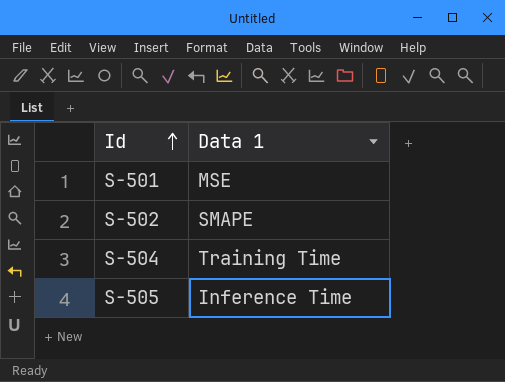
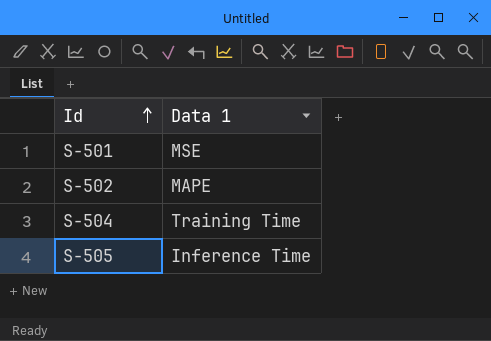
S-502 | Data 1: SMAPE -> MAPE

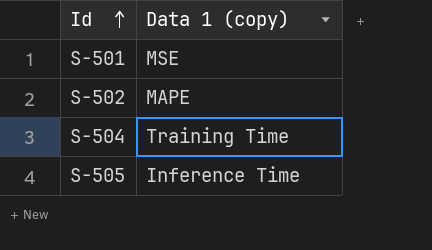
column name: Data 1 -> Data 1 (copy)

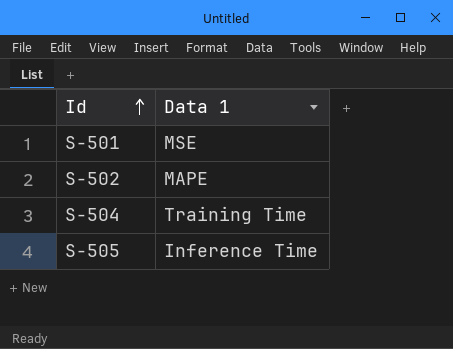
column name: Data 1 (copy) -> Data 1

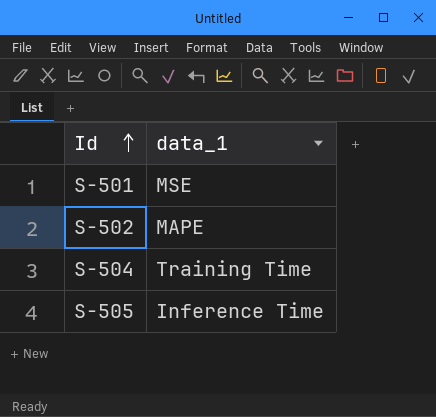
column name: Data 1 -> data_1

